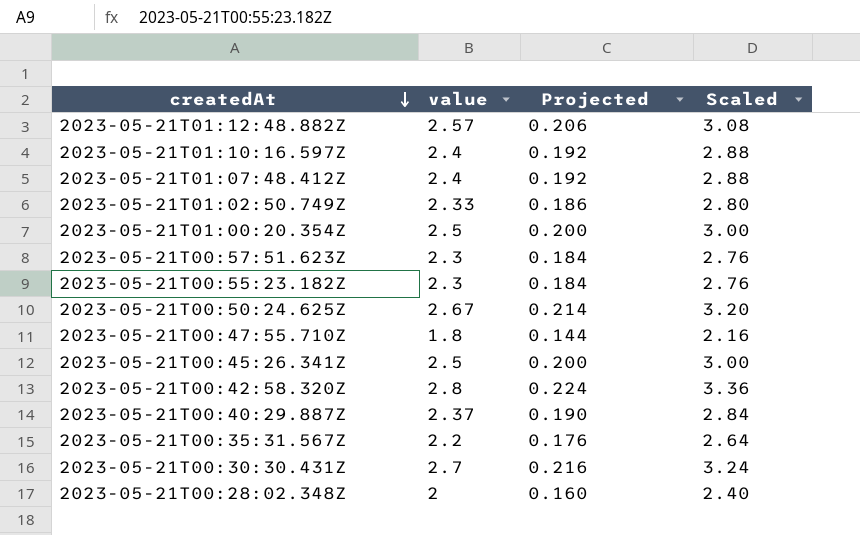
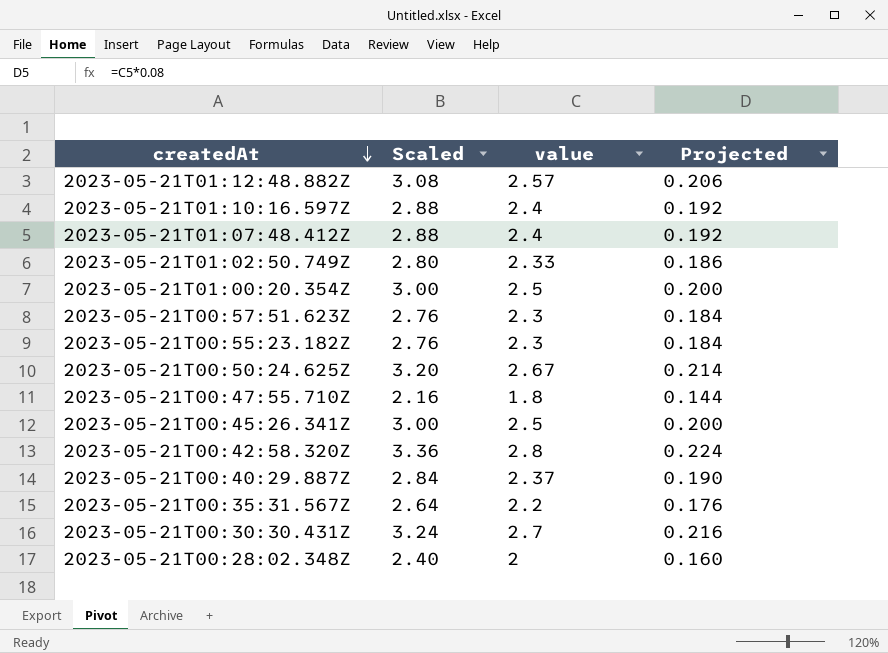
column Scaled | position: 4 -> 2

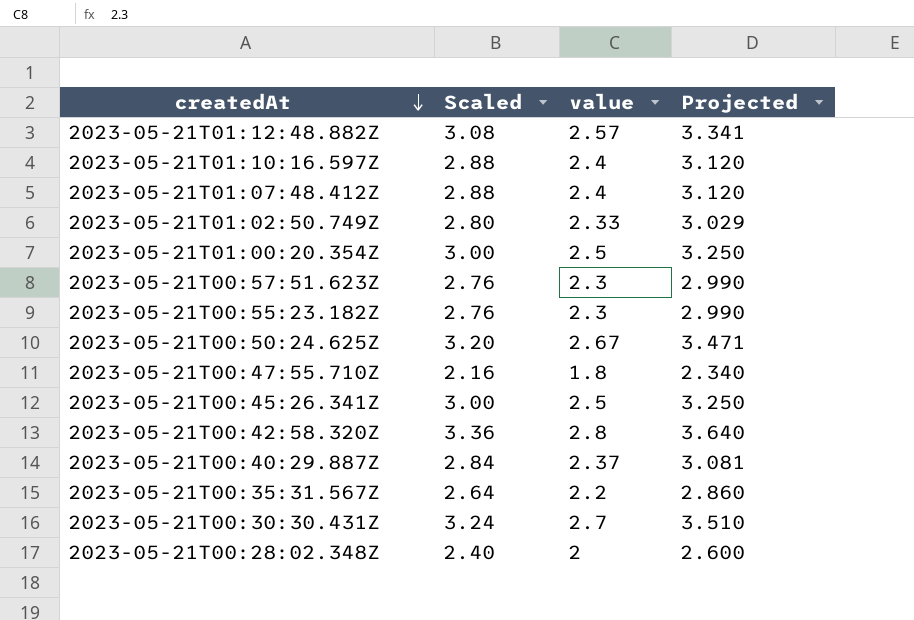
column Projected | formula: [value] * 0.08 -> [value] * 1.3

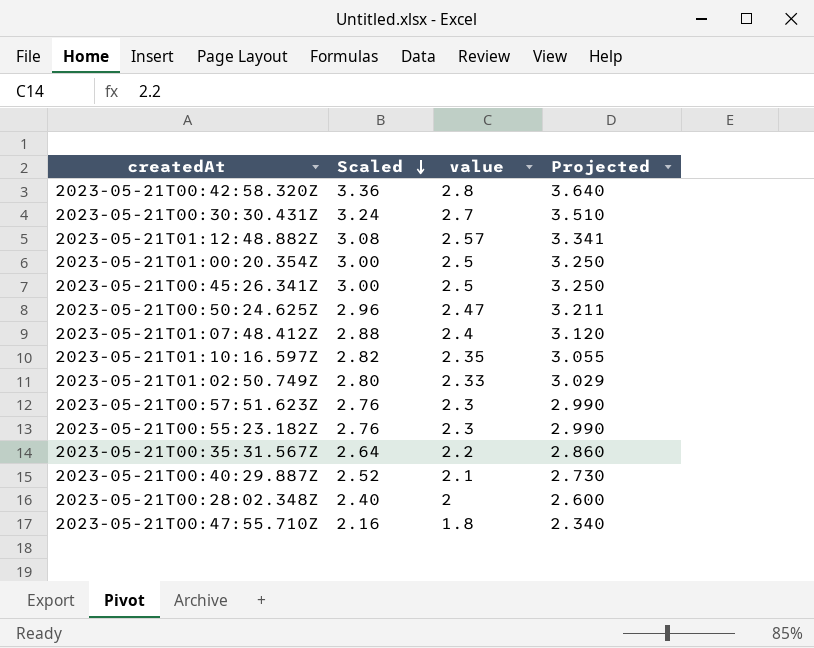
row order: createdAt descending -> Scaled descending
2023-05-21T00:50:24.625Z | Scaled: 3.20 -> 2.96
2023-05-21T00:50:24.625Z | value: 2.67 -> 2.47
2023-05-21T00:50:24.625Z | Projected: 3.471 -> 3.211
2023-05-21T01:10:16.597Z | Scaled: 2.88 -> 2.82
2023-05-21T01:10:16.597Z | value: 2.4 -> 2.35
2023-05-21T01:10:16.597Z | Projected: 3.120 -> 3.055
2023-05-21T00:40:29.887Z | Scaled: 2.84 -> 2.52
2023-05-21T00:40:29.887Z | value: 2.37 -> 2.1
2023-05-21T00:40:29.887Z | Projected: 3.081 -> 2.730

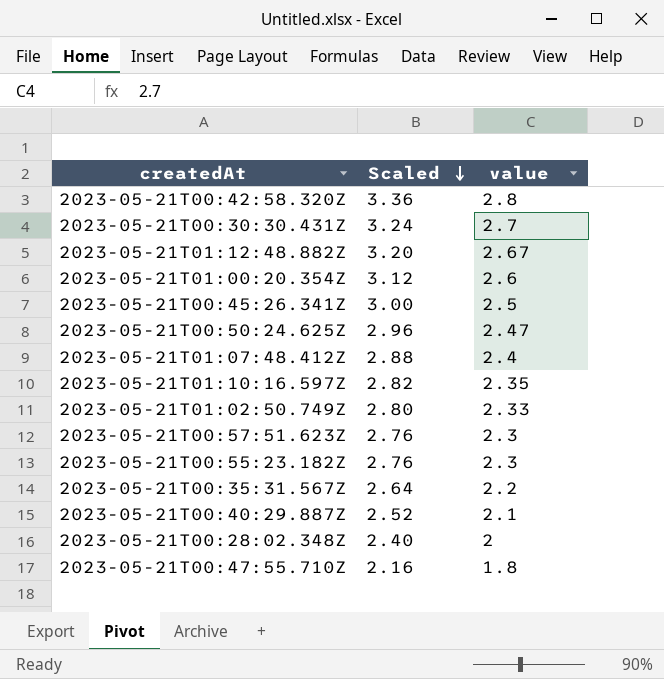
column Projected | formula: [value] * 1.3 -> none
2023-05-21T01:12:48.882Z | Scaled: 3.08 -> 3.20
2023-05-21T01:12:48.882Z | value: 2.57 -> 2.67
2023-05-21T01:00:20.354Z | Scaled: 3.00 -> 3.12
2023-05-21T01:00:20.354Z | value: 2.5 -> 2.6

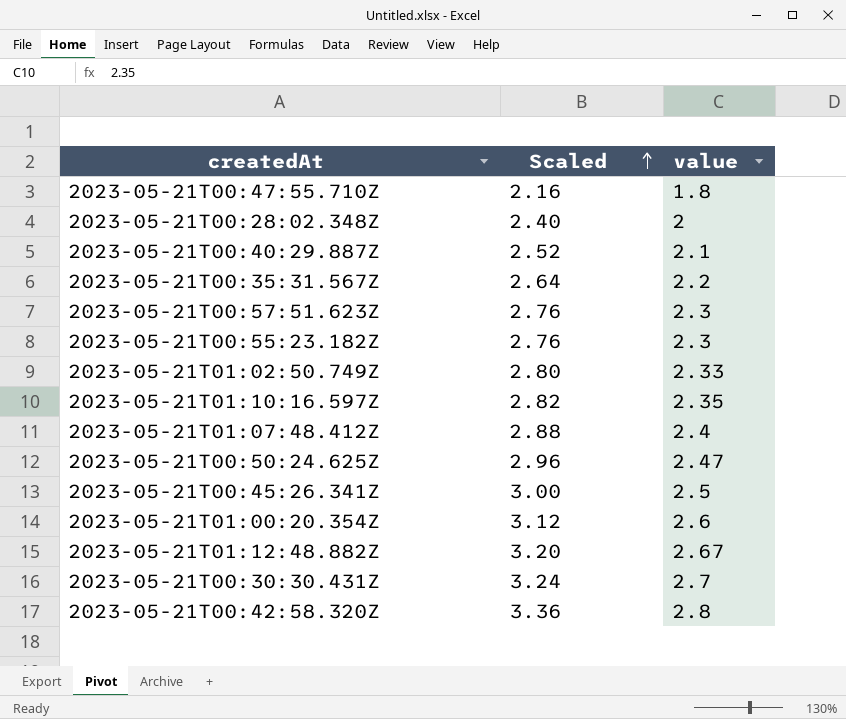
row order: Scaled descending -> Scaled ascending

